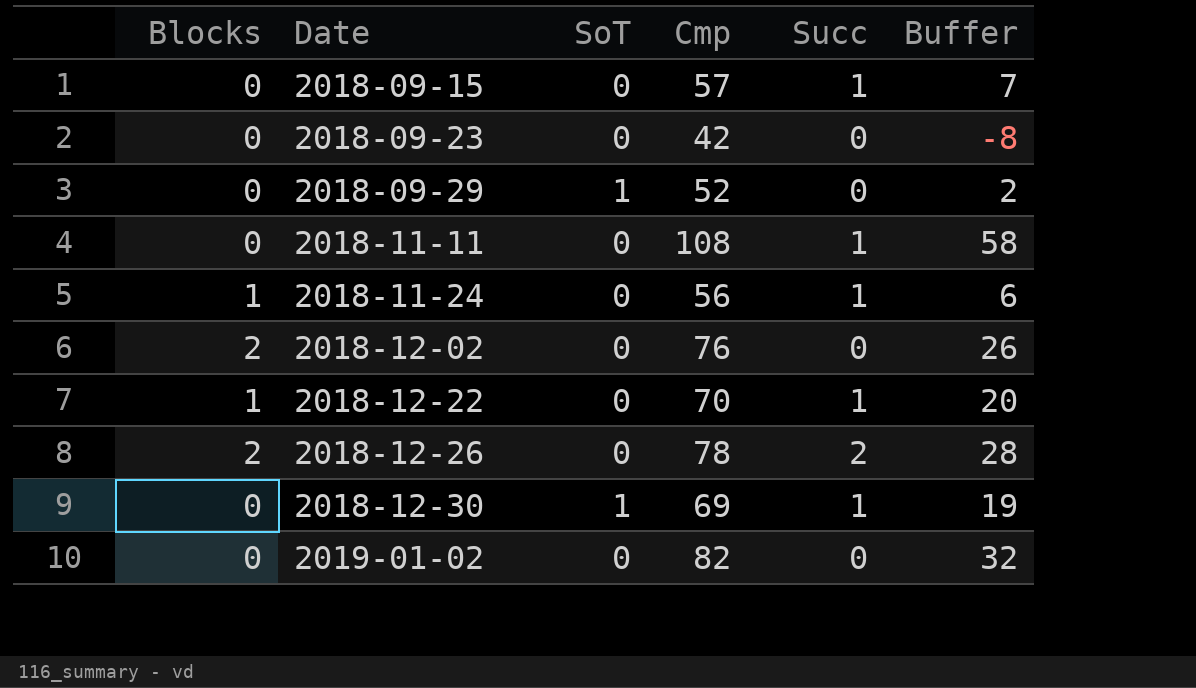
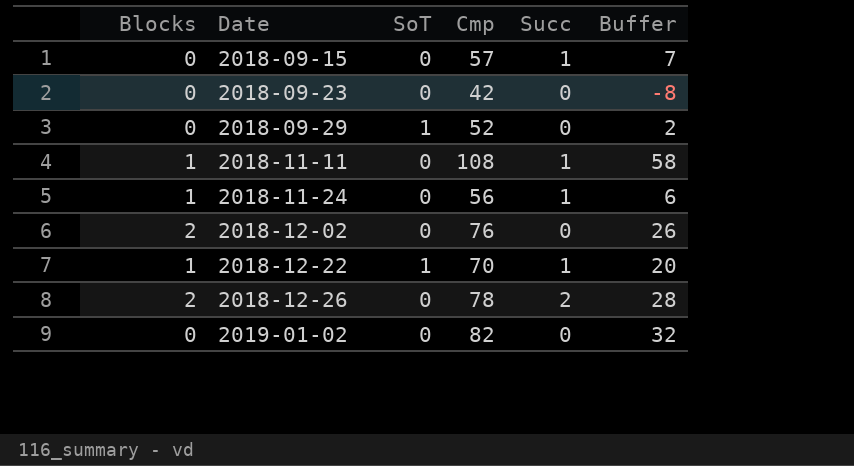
row 2018-12-30: 0 | 1 | 69 | 1 | 19 -> none
2018-11-11 | Blocks: 0 -> 1
2018-12-22 | SoT: 0 -> 1

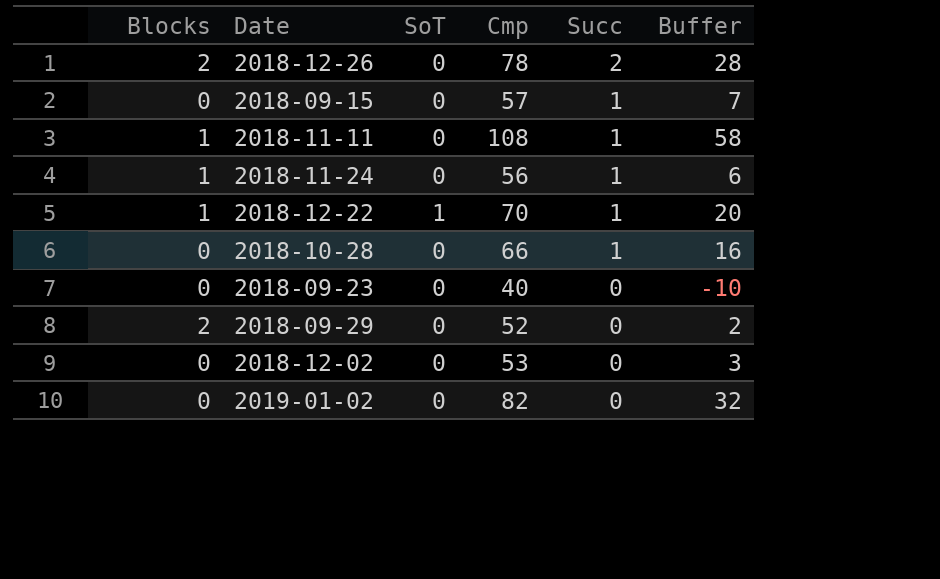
row order: Date ascending -> Succ descending
row 2018-10-28: none -> 0 | 0 | 66 | 1 | 16
2018-09-23 | Cmp: 42 -> 40
2018-09-23 | Buffer: -8 -> -10
2018-09-29 | Blocks: 0 -> 2
2018-09-29 | SoT: 1 -> 0
2018-12-02 | Blocks: 2 -> 0
2018-12-02 | Cmp: 76 -> 53
2018-12-02 | Buffer: 26 -> 3

